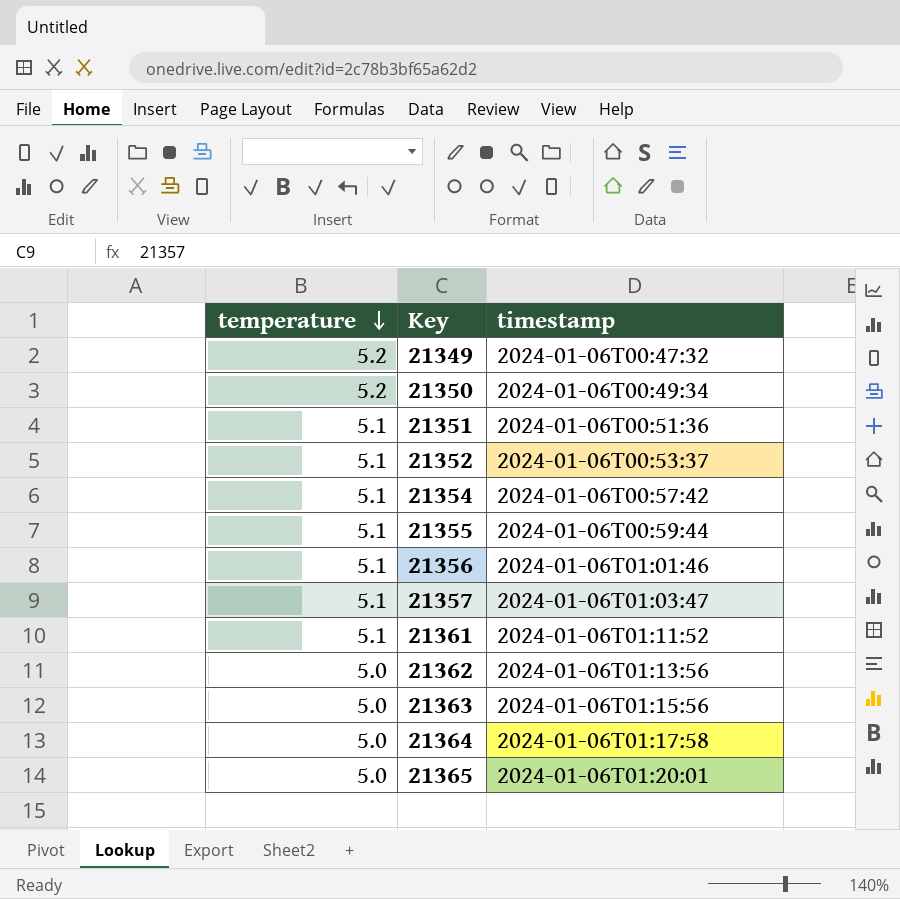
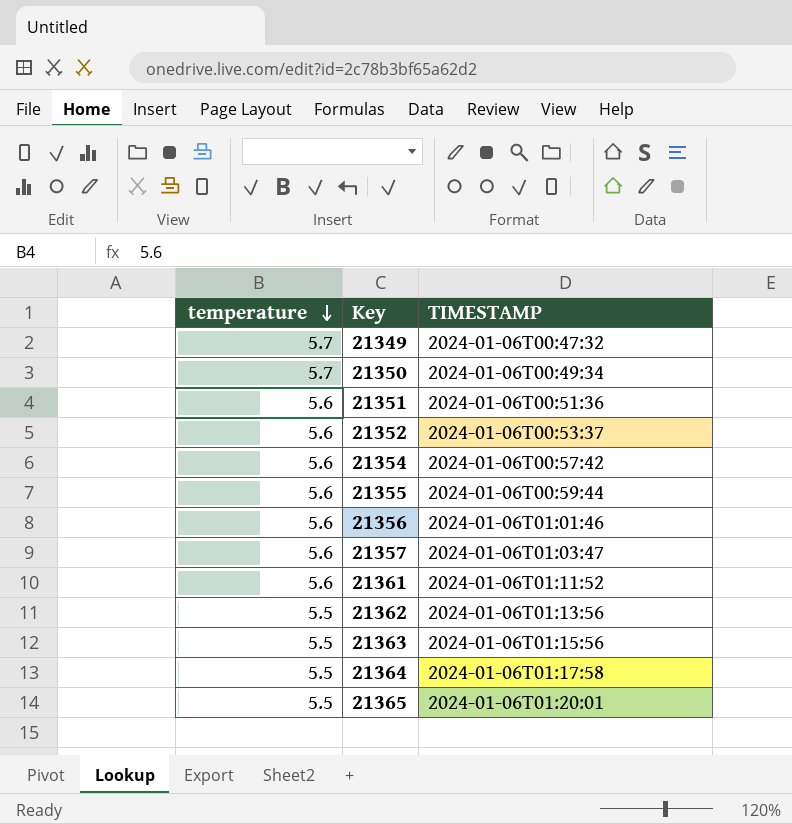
column name: timestamp -> TIMESTAMP
21349 | temperature: 5.2 -> 5.7
21350 | temperature: 5.2 -> 5.7
21351 | temperature: 5.1 -> 5.6
21352 | temperature: 5.1 -> 5.6
21354 | temperature: 5.1 -> 5.6
21355 | temperature: 5.1 -> 5.6
21356 | temperature: 5.1 -> 5.6
21357 | temperature: 5.1 -> 5.6
21361 | temperature: 5.1 -> 5.6
21362 | temperature: 5.0 -> 5.5
21363 | temperature: 5.0 -> 5.5
21364 | temperature: 5.0 -> 5.5
21365 | temperature: 5.0 -> 5.5

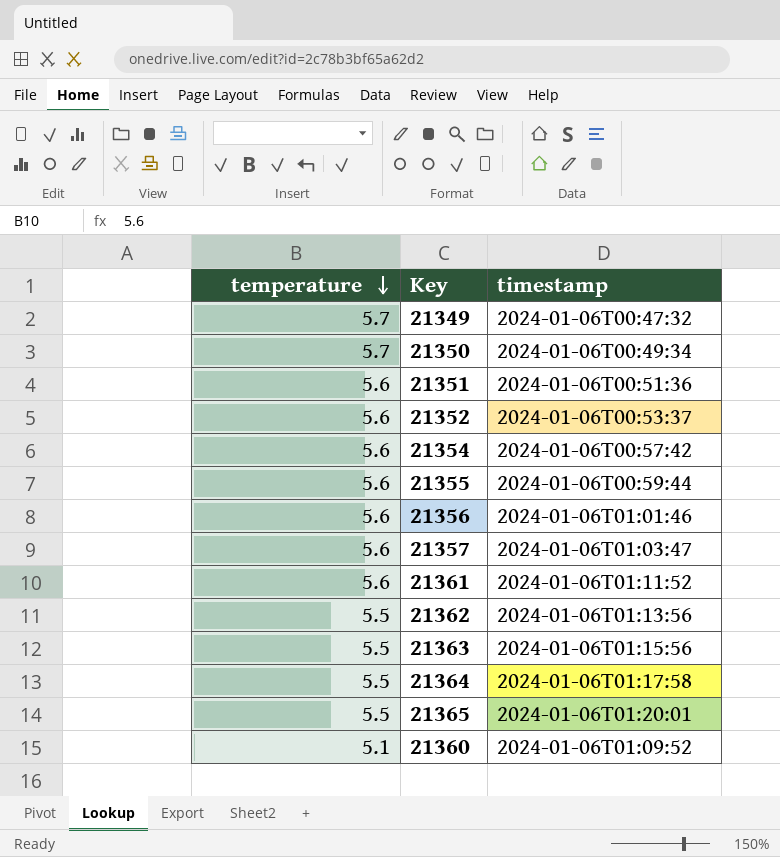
column name: TIMESTAMP -> timestamp
row 21360: none -> 5.1 | 2024-01-06T01:09:52

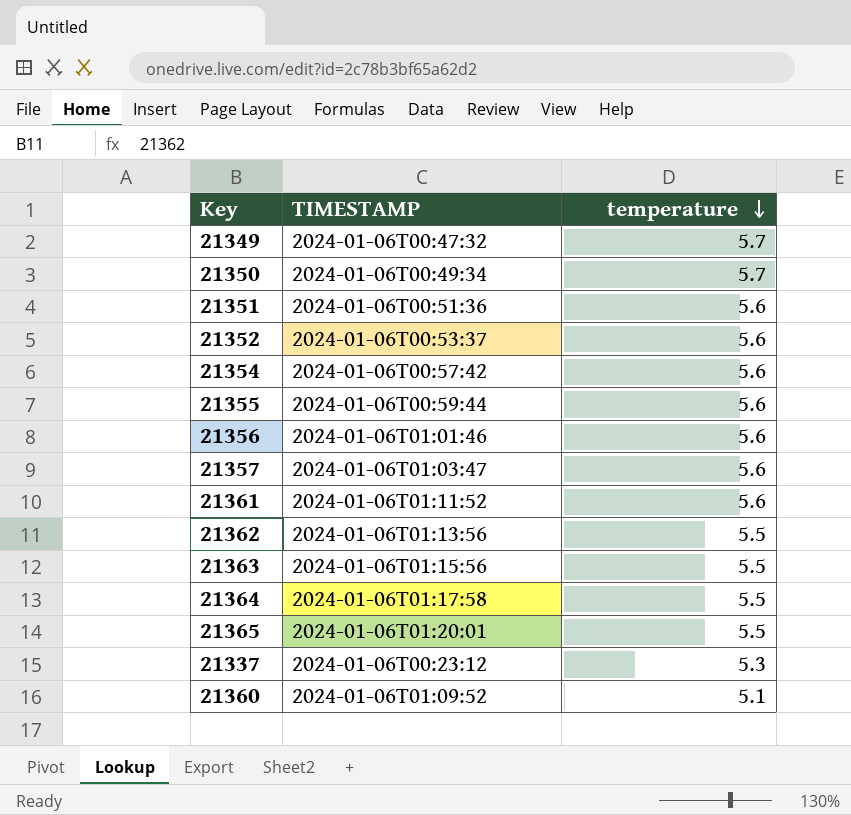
column name: timestamp -> TIMESTAMP
column temperature | position: 1 -> 3
row 21337: none -> 2024-01-06T00:23:12 | 5.3

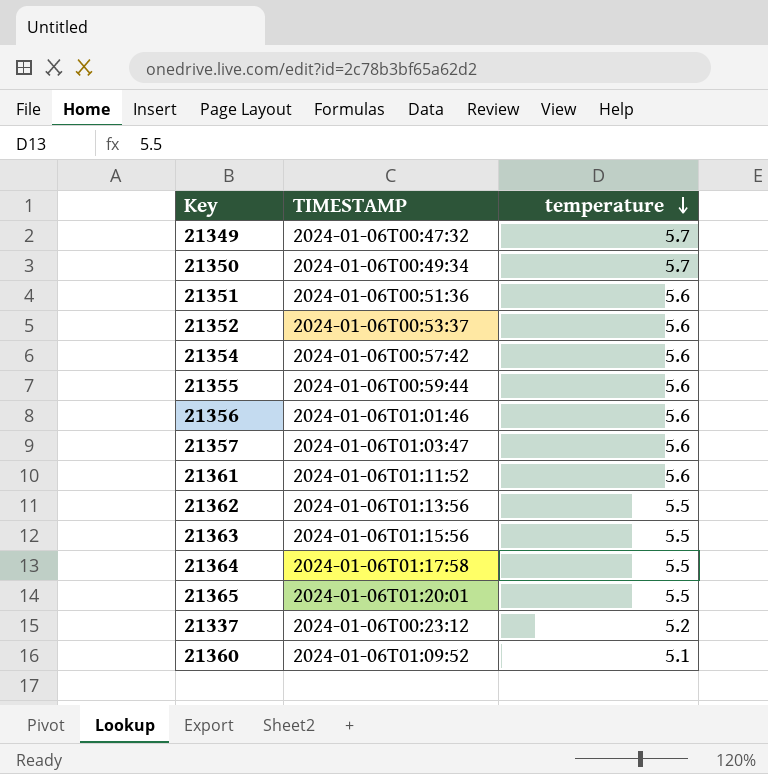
21337 | temperature: 5.3 -> 5.2

